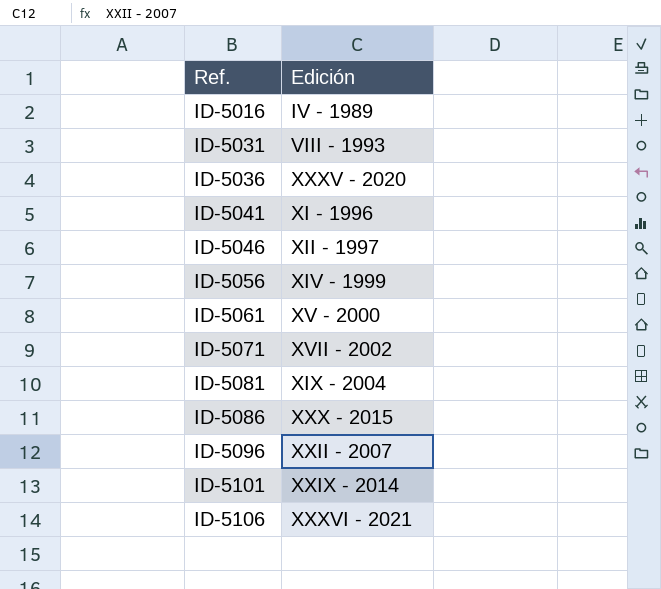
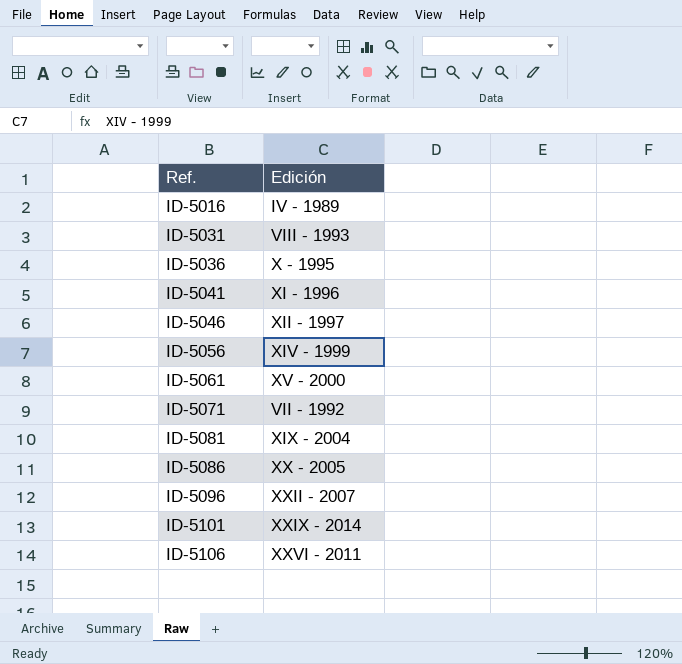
ID-5036 | Edición: XXXV - 2020 -> X - 1995
ID-5071 | Edición: XVII - 2002 -> VII - 1992
ID-5086 | Edición: XXX - 2015 -> XX - 2005
ID-5106 | Edición: XXXVI - 2021 -> XXVI - 2011

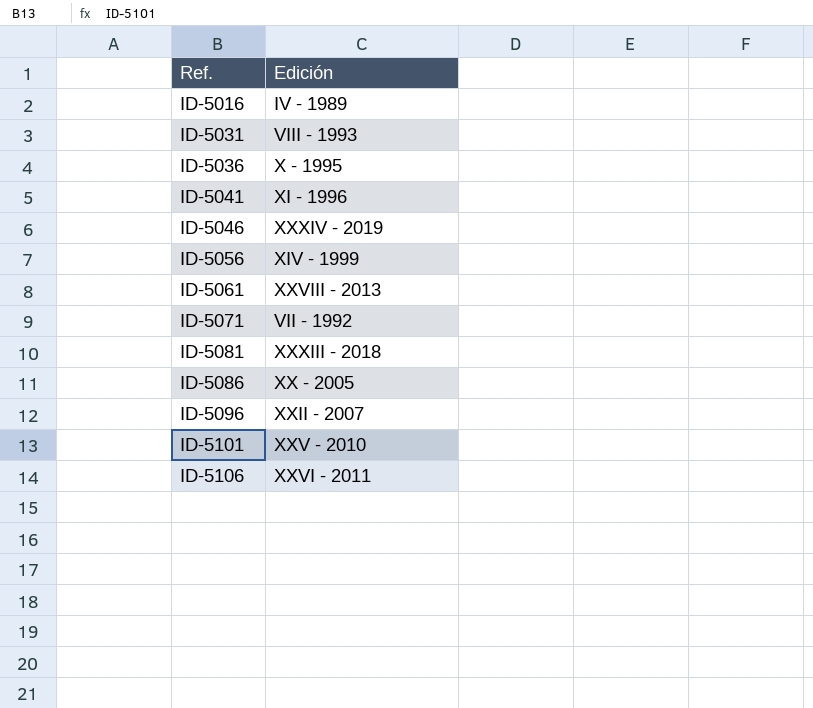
ID-5046 | Edición: XII - 1997 -> XXXIV - 2019
ID-5061 | Edición: XV - 2000 -> XXVIII - 2013
ID-5081 | Edición: XIX - 2004 -> XXXIII - 2018
ID-5101 | Edición: XXIX - 2014 -> XXV - 2010

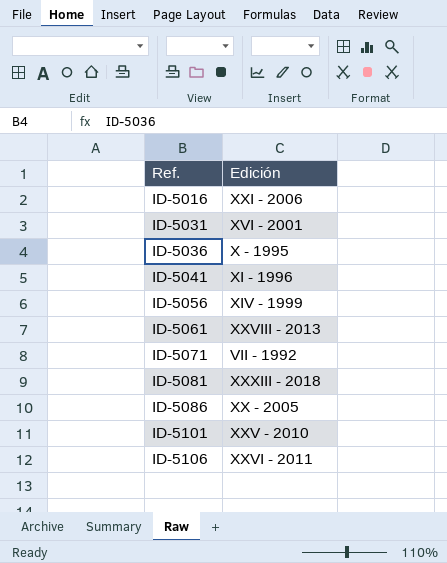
row ID-5046: XXXIV - 2019 -> none
row ID-5096: XXII - 2007 -> none
ID-5016 | Edición: IV - 1989 -> XXI - 2006
ID-5031 | Edición: VIII - 1993 -> XVI - 2001

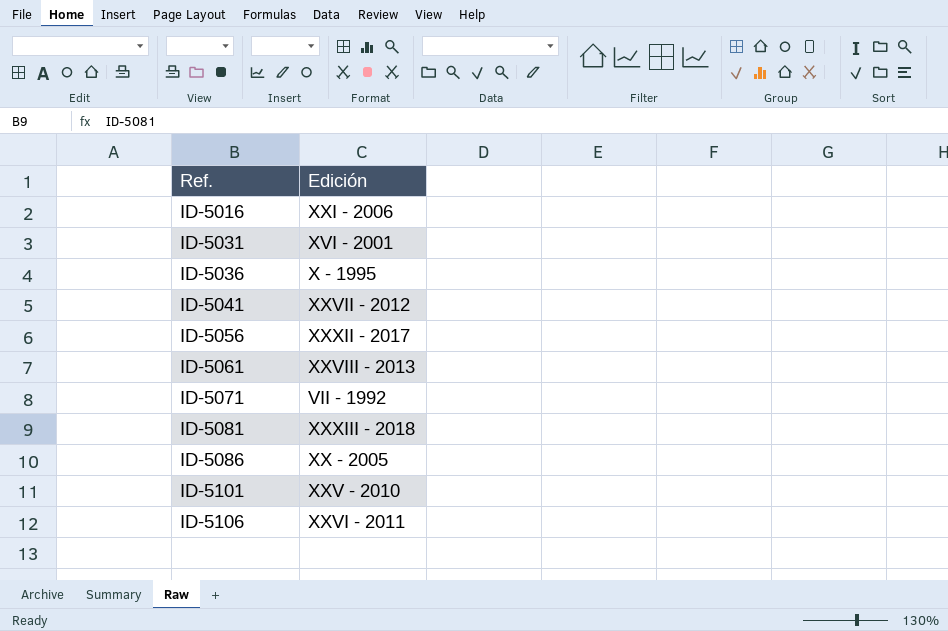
ID-5041 | Edición: XI - 1996 -> XXVII - 2012
ID-5056 | Edición: XIV - 1999 -> XXXII - 2017

